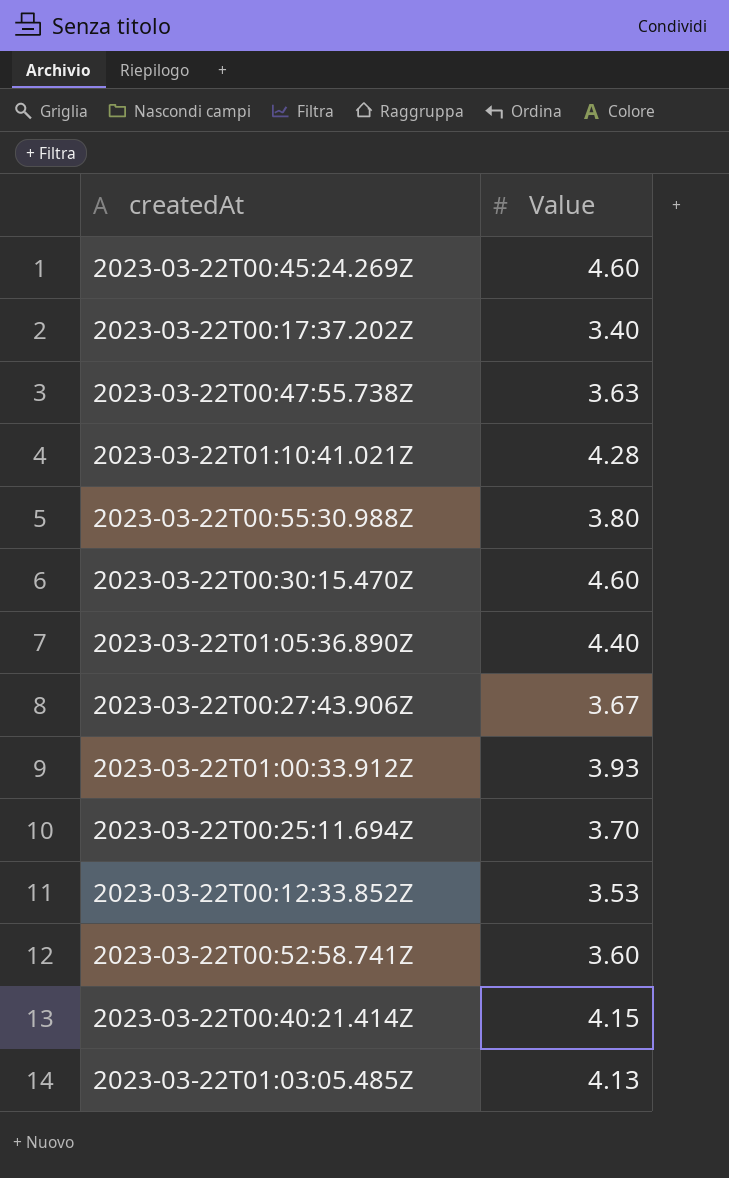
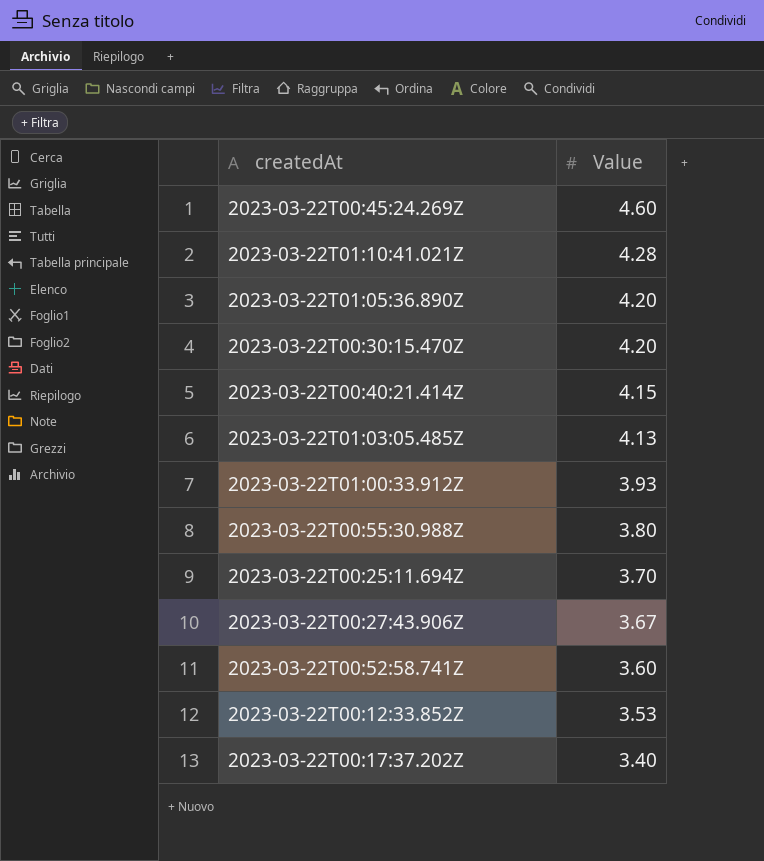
row order: none -> Value descending
row 2023-03-22T00:47:55.738Z: 3.63 -> none
2023-03-22T01:05:36.890Z | Value: 4.40 -> 4.20
2023-03-22T00:30:15.470Z | Value: 4.60 -> 4.20

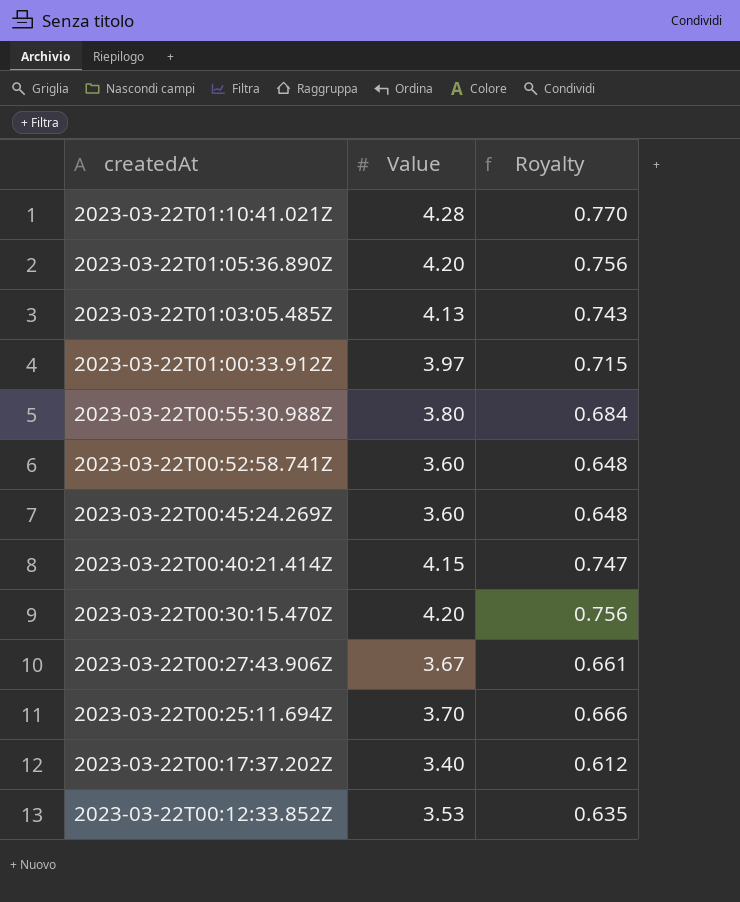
row order: Value descending -> createdAt descending
column Royalty | formula: none -> [Value] * 0.18
2023-03-22T01:00:33.912Z | Value: 3.93 -> 3.97
2023-03-22T00:45:24.269Z | Value: 4.60 -> 3.60

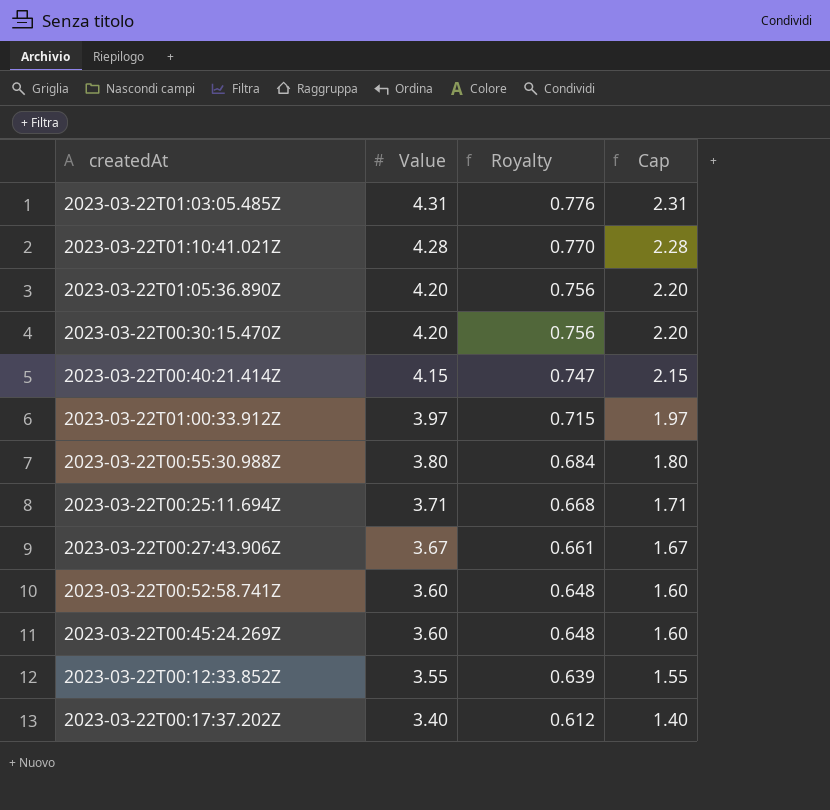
row order: createdAt descending -> Value descending
column Cap | formula: none -> [Value] - 2
2023-03-22T01:03:05.485Z | Value: 4.13 -> 4.31
2023-03-22T01:03:05.485Z | Royalty: 0.743 -> 0.776
2023-03-22T00:25:11.694Z | Value: 3.70 -> 3.71
2023-03-22T00:25:11.694Z | Royalty: 0.666 -> 0.668
2023-03-22T00:12:33.852Z | Value: 3.53 -> 3.55
2023-03-22T00:12:33.852Z | Royalty: 0.635 -> 0.639

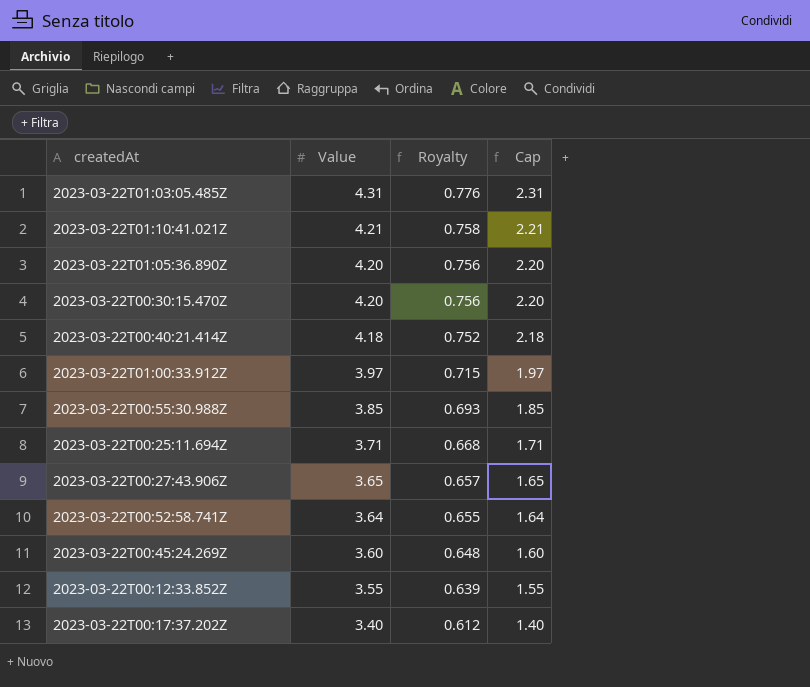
2023-03-22T01:10:41.021Z | Value: 4.28 -> 4.21
2023-03-22T01:10:41.021Z | Royalty: 0.770 -> 0.758
2023-03-22T01:10:41.021Z | Cap: 2.28 -> 2.21
2023-03-22T00:40:21.414Z | Value: 4.15 -> 4.18
2023-03-22T00:40:21.414Z | Royalty: 0.747 -> 0.752
2023-03-22T00:40:21.414Z | Cap: 2.15 -> 2.18
2023-03-22T00:55:30.988Z | Value: 3.80 -> 3.85
2023-03-22T00:55:30.988Z | Royalty: 0.684 -> 0.693
2023-03-22T00:55:30.988Z | Cap: 1.80 -> 1.85
2023-03-22T00:27:43.906Z | Value: 3.67 -> 3.65
2023-03-22T00:27:43.906Z | Royalty: 0.661 -> 0.657
2023-03-22T00:27:43.906Z | Cap: 1.67 -> 1.65
2023-03-22T00:52:58.741Z | Value: 3.60 -> 3.64
2023-03-22T00:52:58.741Z | Royalty: 0.648 -> 0.655
2023-03-22T00:52:58.741Z | Cap: 1.60 -> 1.64

